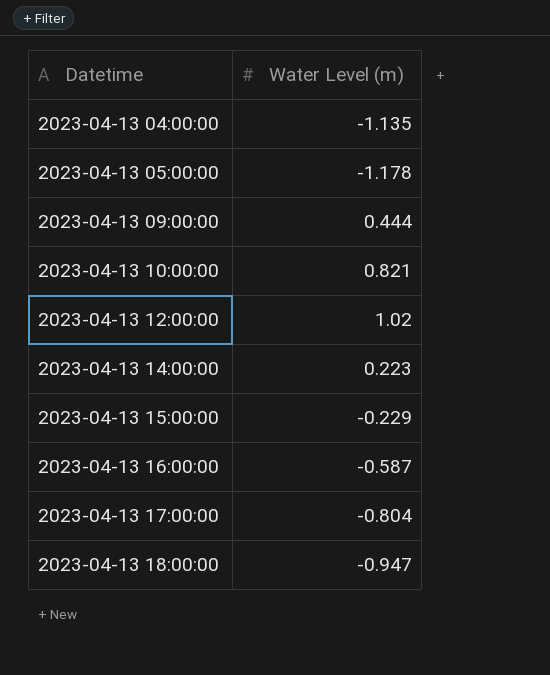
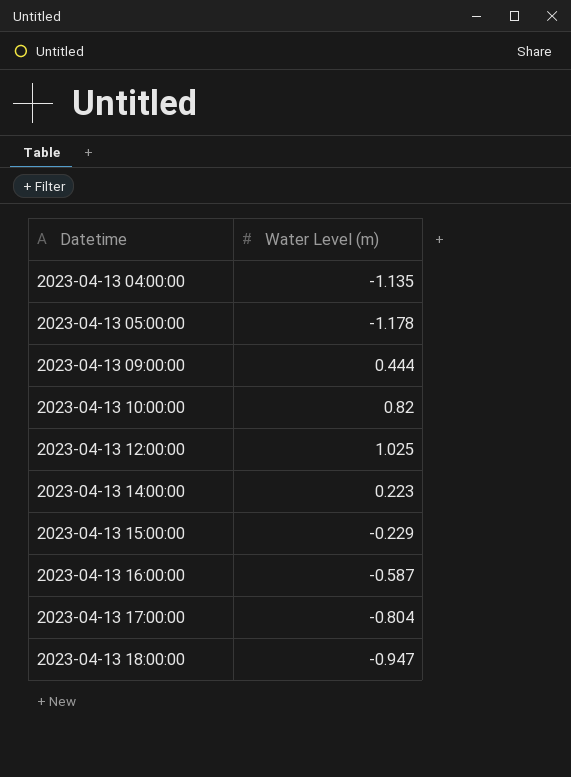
2023-04-13 10:00:00 | Water Level (m): 0.821 -> 0.82
2023-04-13 12:00:00 | Water Level (m): 1.02 -> 1.025

